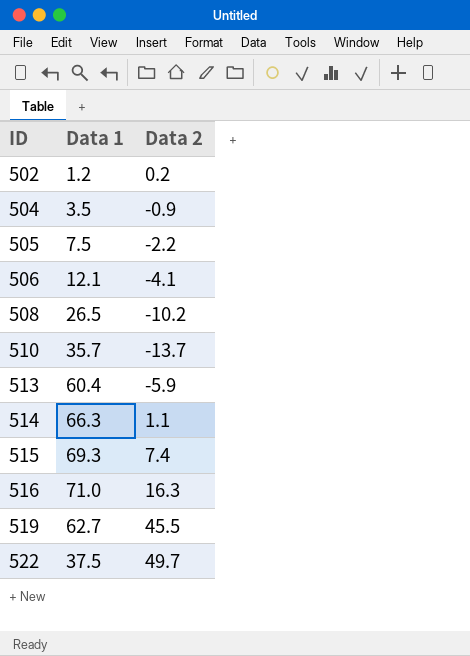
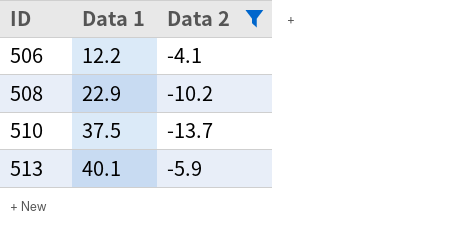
filter: none -> Data 2 <= -4.1
506 | Data 1: 12.1 -> 12.2
508 | Data 1: 26.5 -> 22.9
510 | Data 1: 35.7 -> 37.5
513 | Data 1: 60.4 -> 40.1

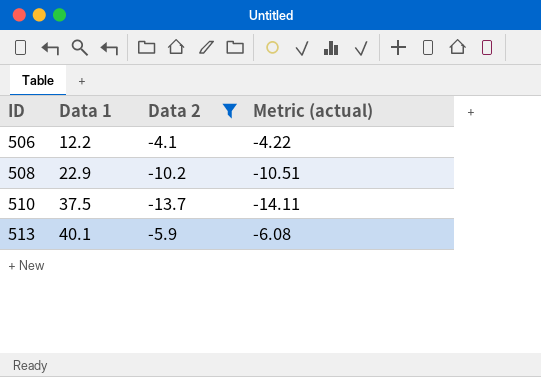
column Metric (actual) | formula: none -> [Data 2] * 1.03

